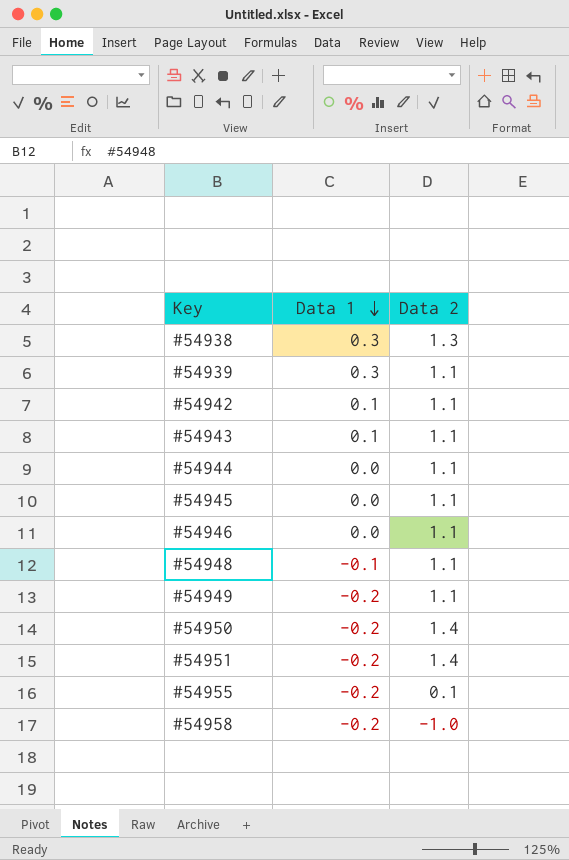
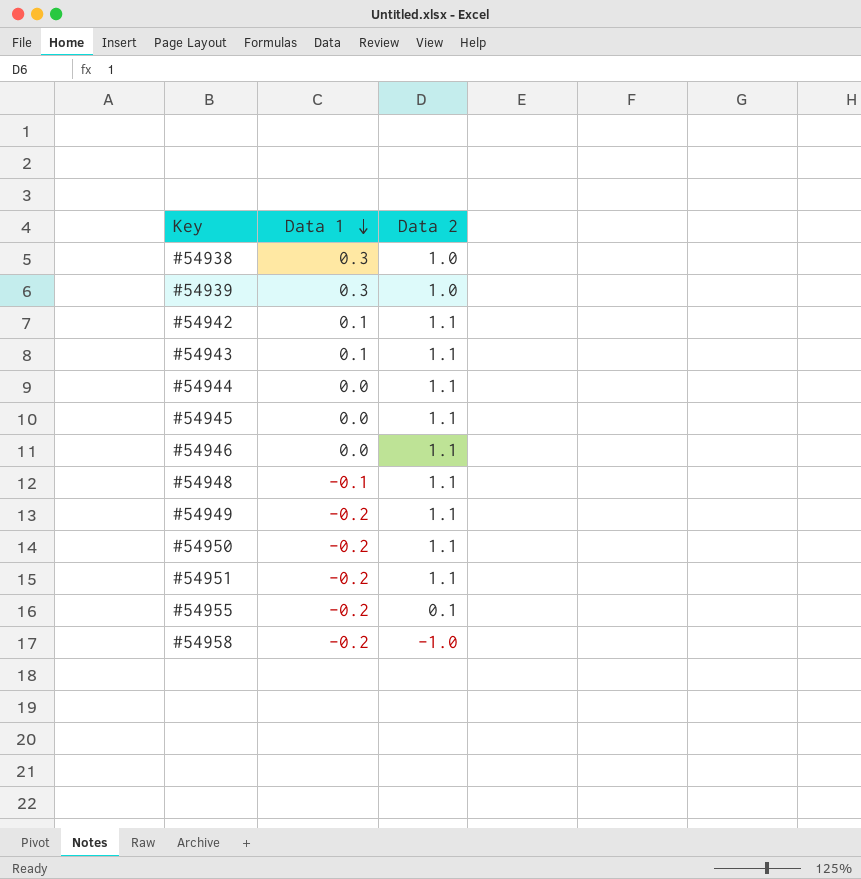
#54938 | Data 2: 1.3 -> 1.0
#54939 | Data 2: 1.1 -> 1.0
#54950 | Data 2: 1.4 -> 1.1
#54951 | Data 2: 1.4 -> 1.1

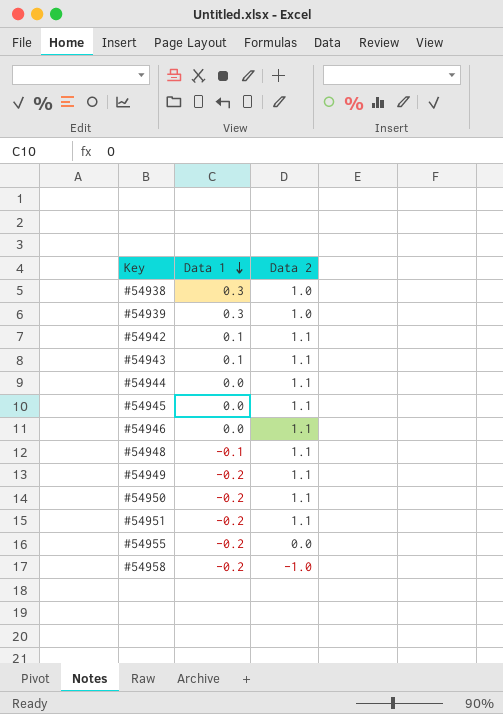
#54955 | Data 2: 0.1 -> 0.0

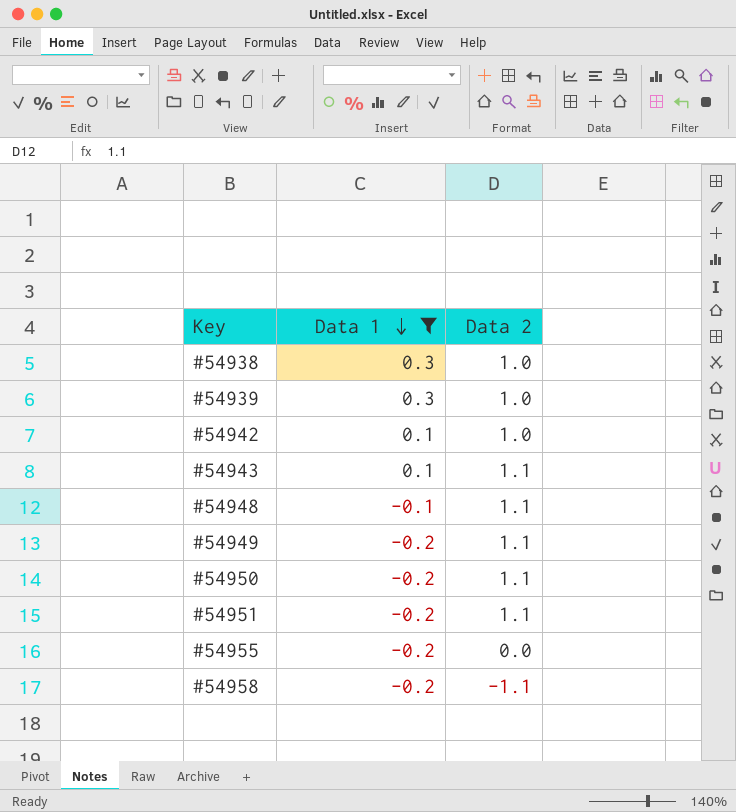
filter: none -> Data 1 != 0.0
#54942 | Data 2: 1.1 -> 1.0
#54958 | Data 2: -1.0 -> -1.1

